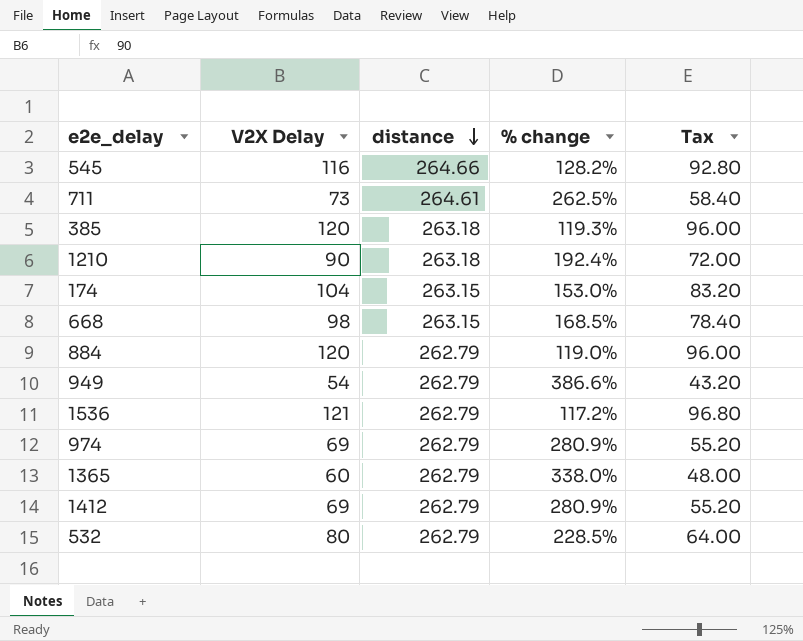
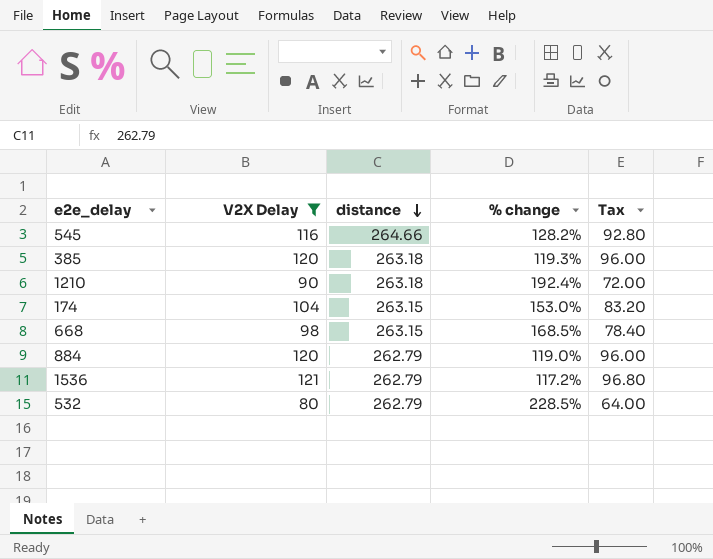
filter: none -> V2X Delay >= 80

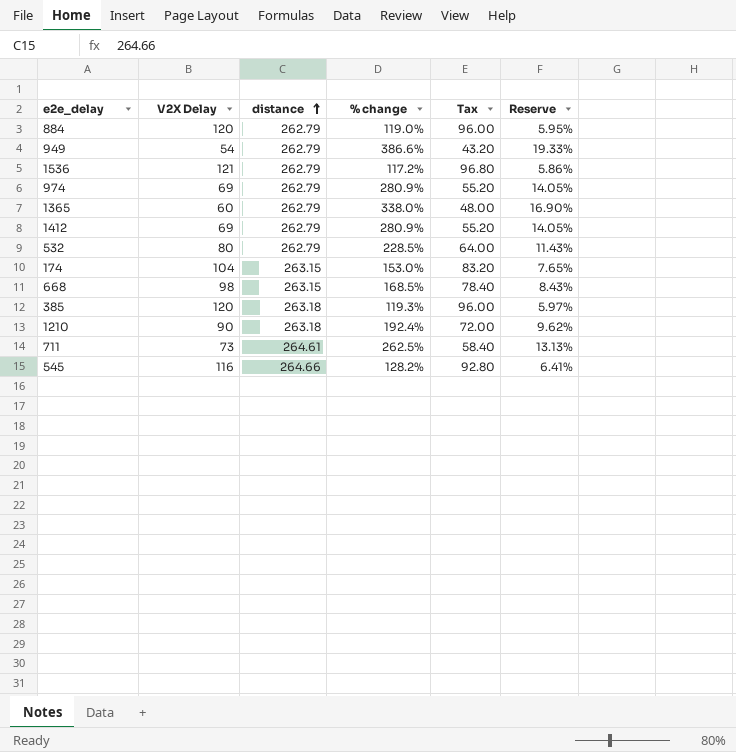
filter: V2X Delay >= 80 -> none
row order: distance descending -> distance ascending
column Reserve | formula: none -> [% change] * 0.05

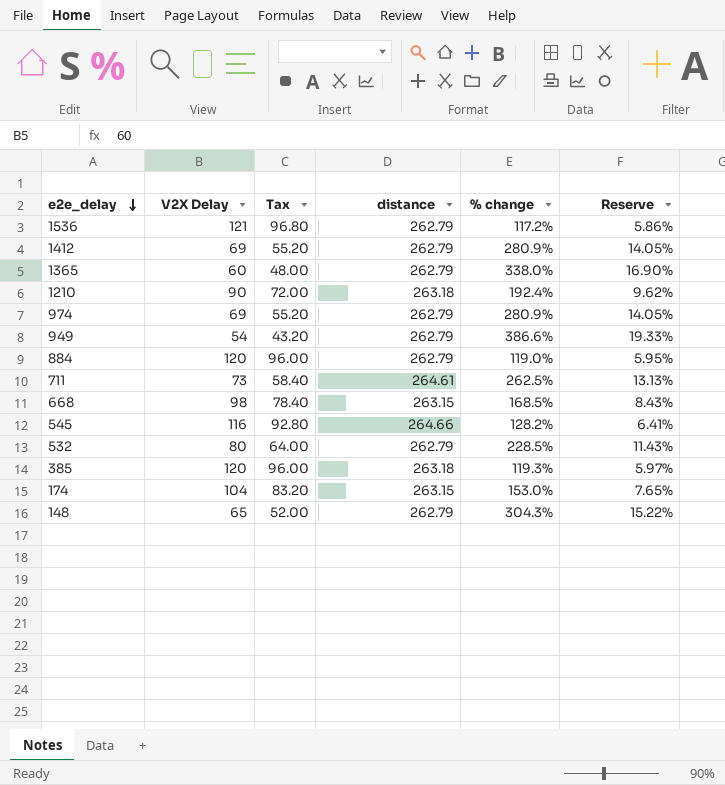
row order: distance ascending -> e2e_delay descending
column Tax | position: 5 -> 3
row 148: none -> 65 | 52.00 | 262.79 | 304.3% | 15.22%

